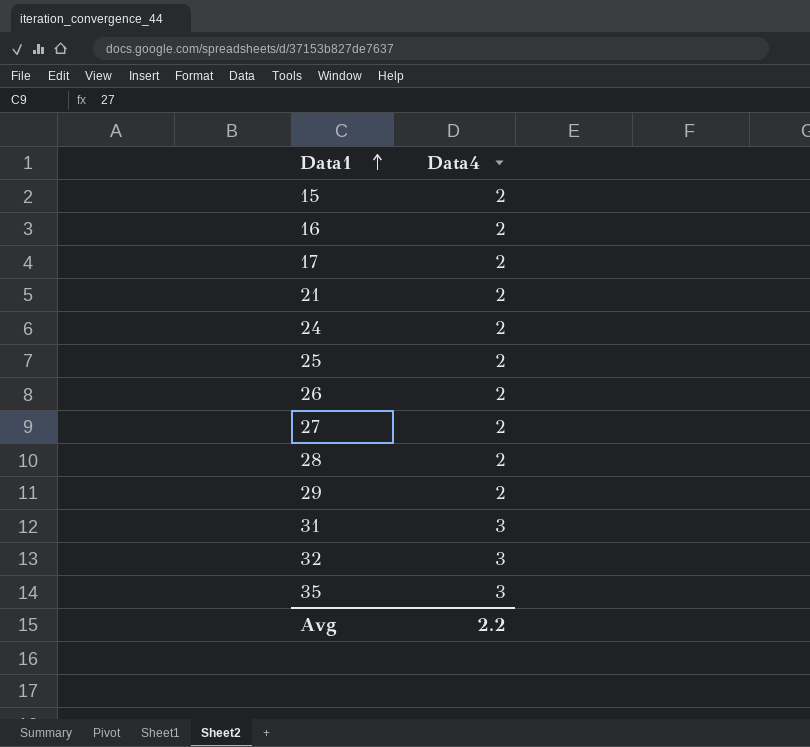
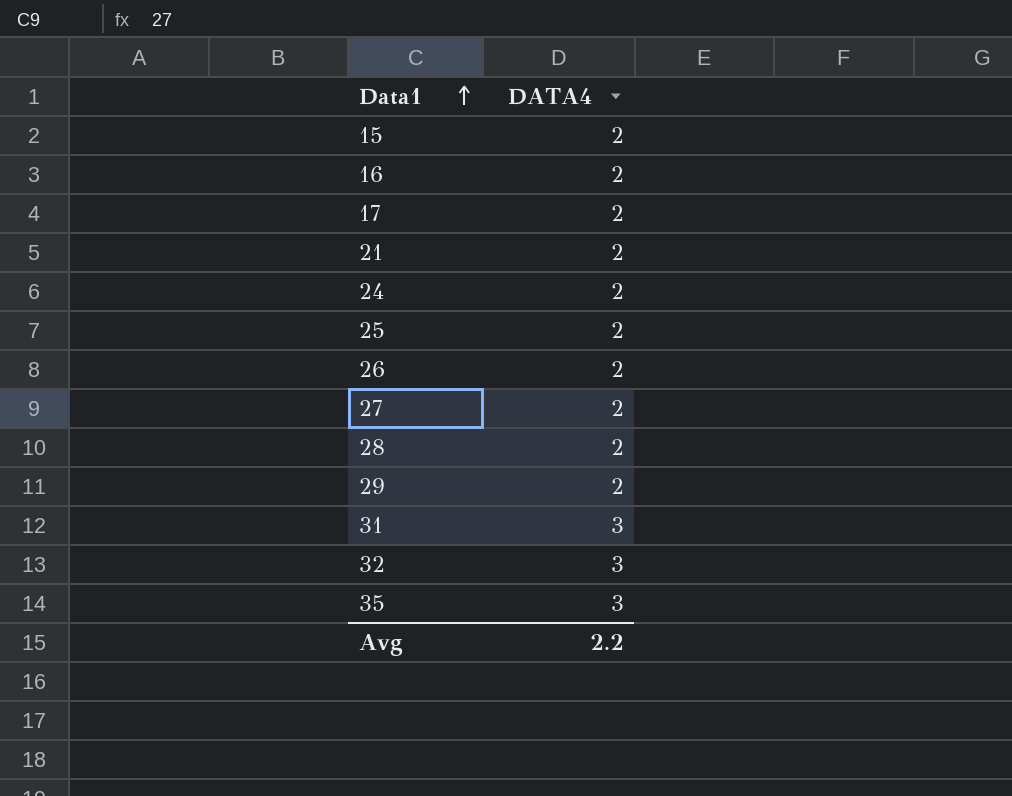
column name: Data4 -> DATA4

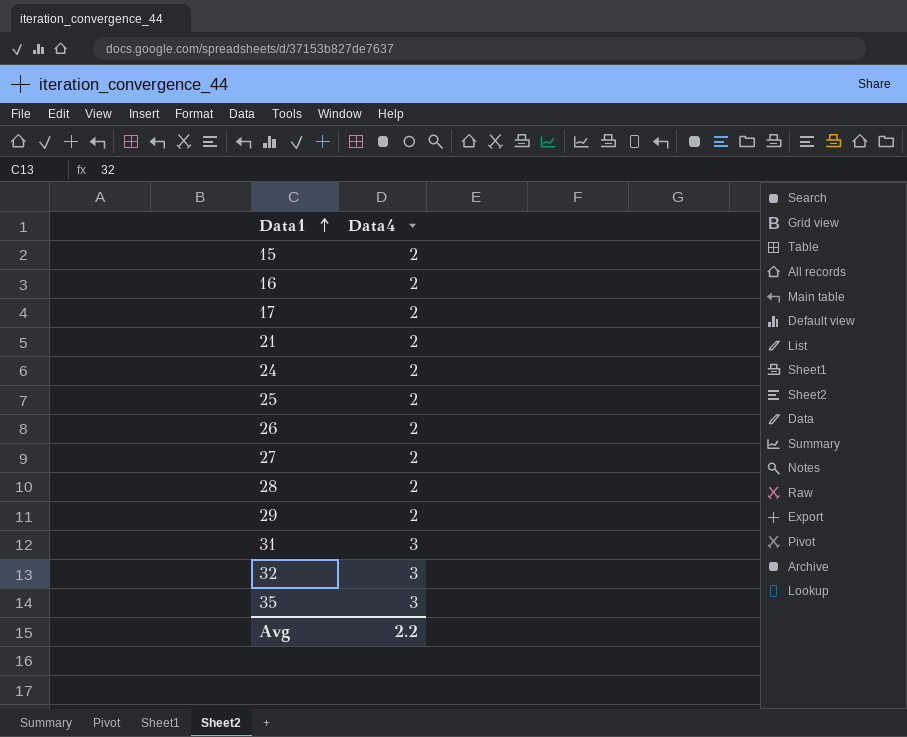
column name: DATA4 -> Data4

